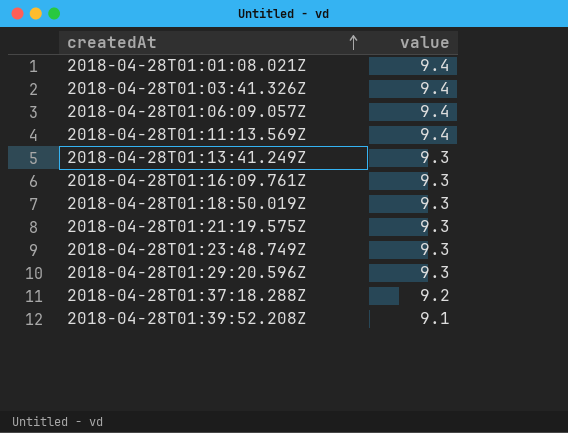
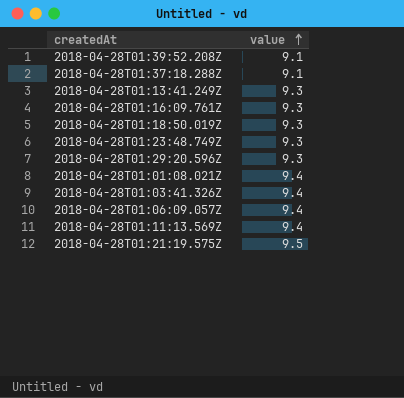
row order: createdAt ascending -> value ascending
2018-04-28T01:37:18.288Z | value: 9.2 -> 9.1
2018-04-28T01:21:19.575Z | value: 9.3 -> 9.5

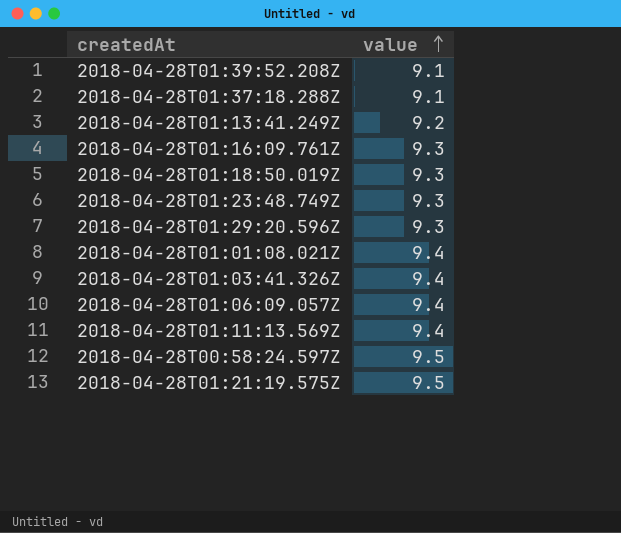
2018-04-28T01:13:41.249Z | value: 9.3 -> 9.2
row 2018-04-28T00:58:24.597Z: none -> 9.5

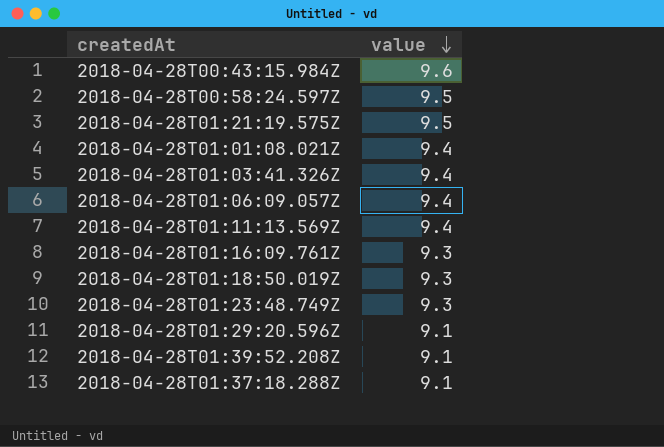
row order: value ascending -> value descending
row 2018-04-28T01:13:41.249Z: 9.2 -> none
row 2018-04-28T00:43:15.984Z: none -> 9.6
2018-04-28T01:29:20.596Z | value: 9.3 -> 9.1

